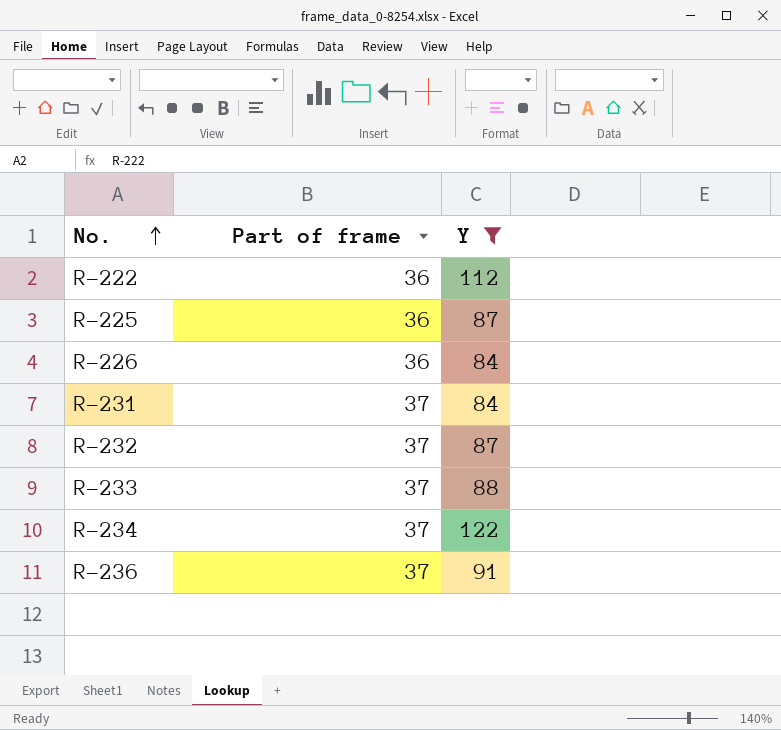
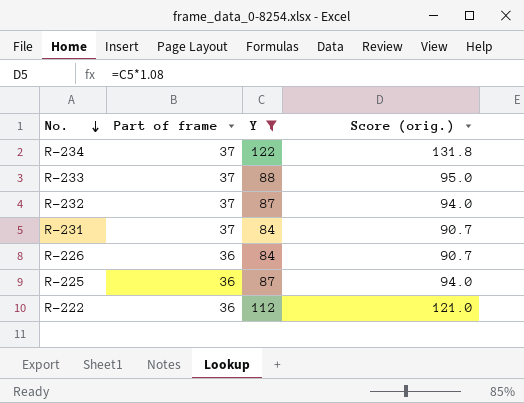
row order: No. ascending -> No. descending
column Score (orig.) | formula: none -> [Y] * 1.08
row R-236: 37 | 91 -> none

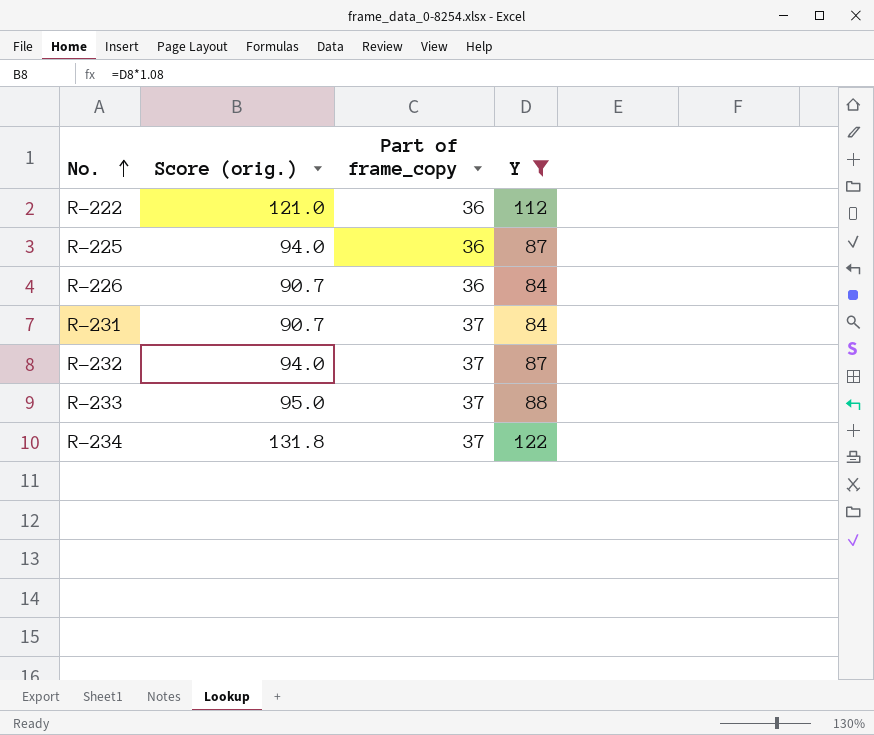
row order: No. descending -> No. ascending
column Score (orig.) | position: 4 -> 2
column name: Part of frame -> Part of frame_copy

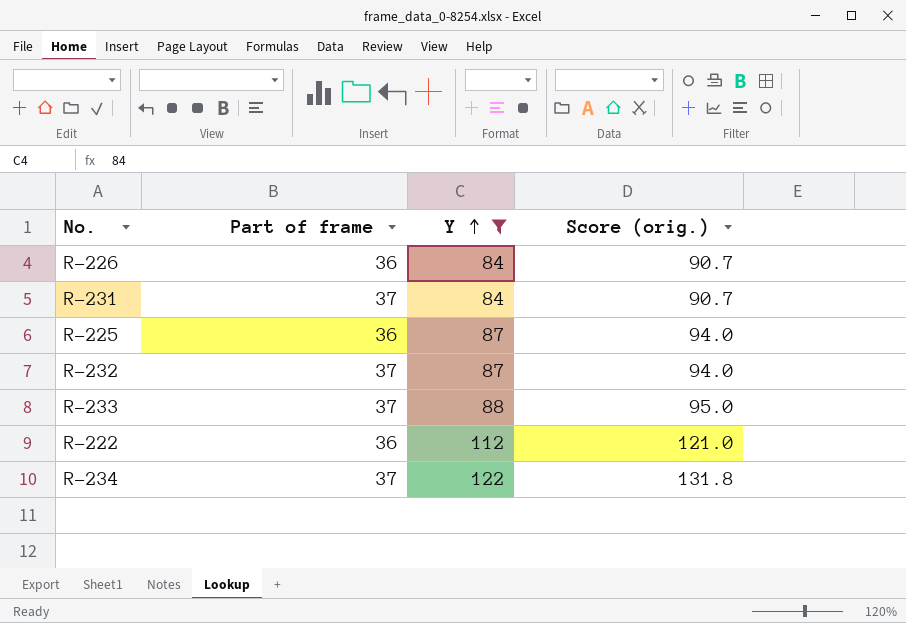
row order: No. ascending -> Y ascending
column name: Part of frame_copy -> Part of frame
column Score (orig.) | position: 2 -> 4

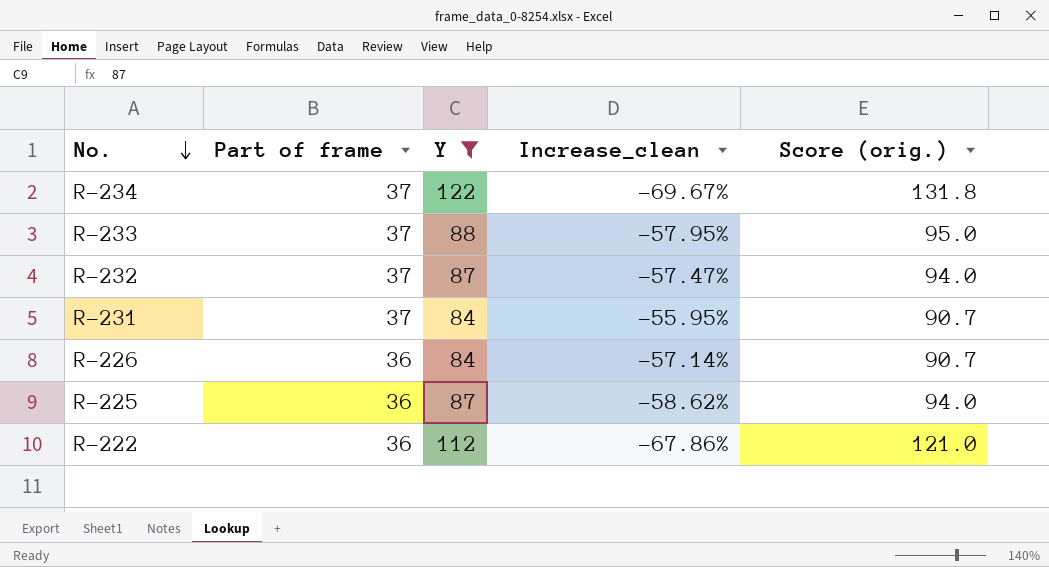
row order: Y ascending -> No. descending
column Increase_clean | formula: none -> ([Part of frame] - [Y]) / [Y]

